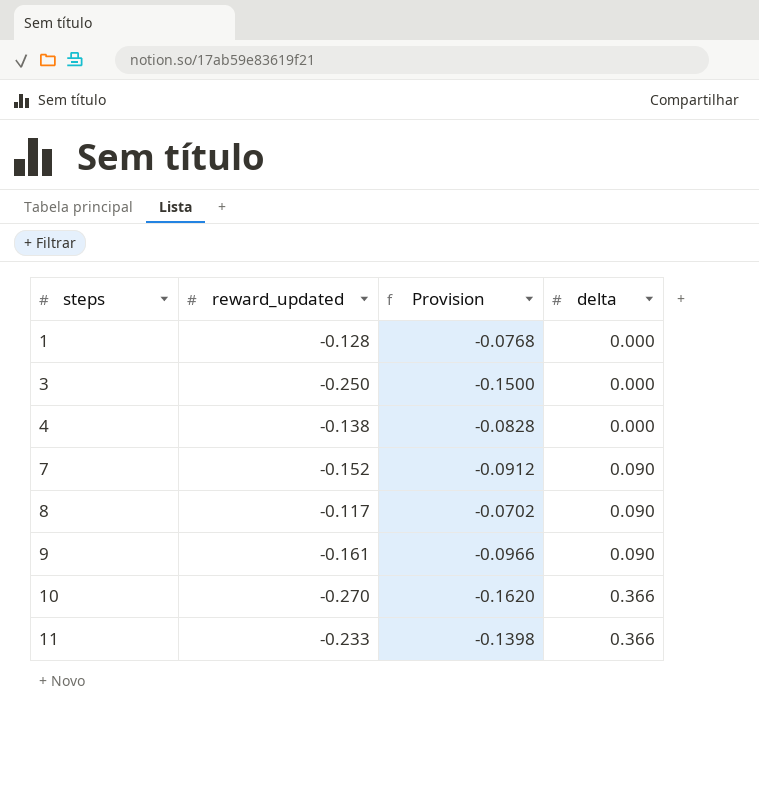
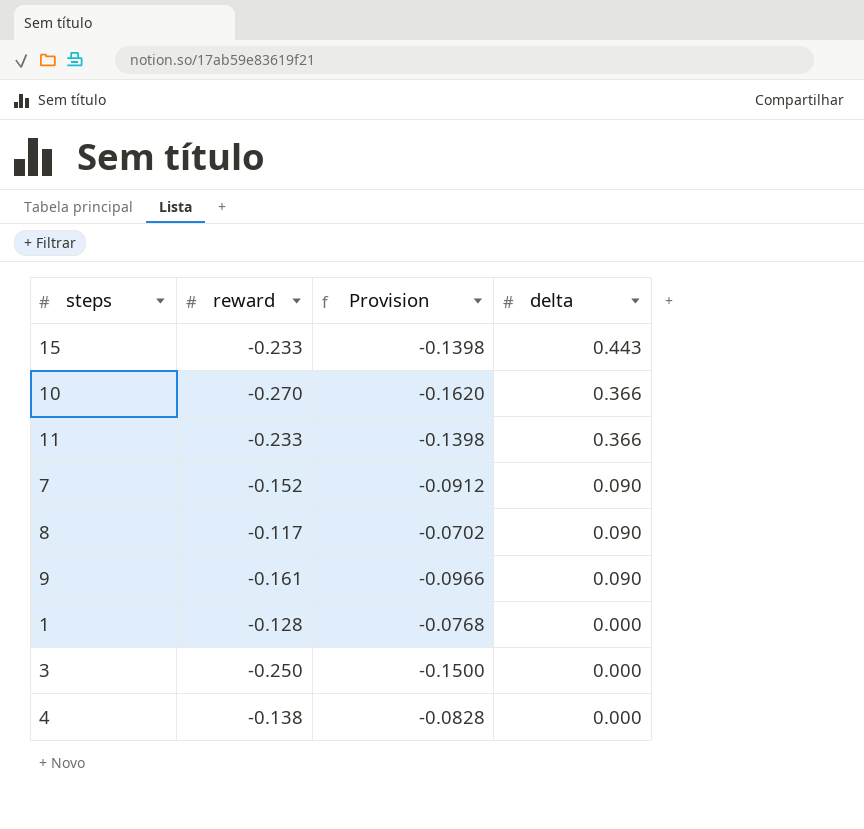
row order: steps ascending -> delta descending
column name: reward_updated -> reward
row 15: none -> -0.233 | -0.1398 | 0.443

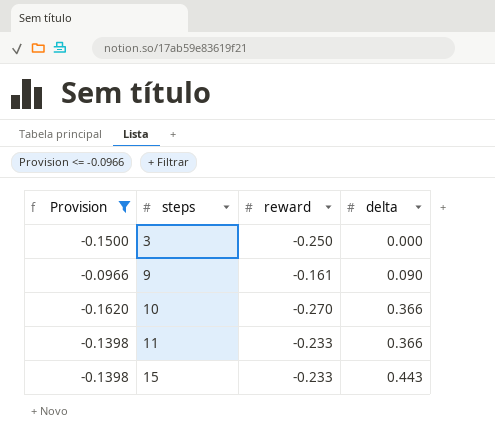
filter: none -> Provision <= -0.0966
row order: delta descending -> steps ascending
column Provision | position: 3 -> 1

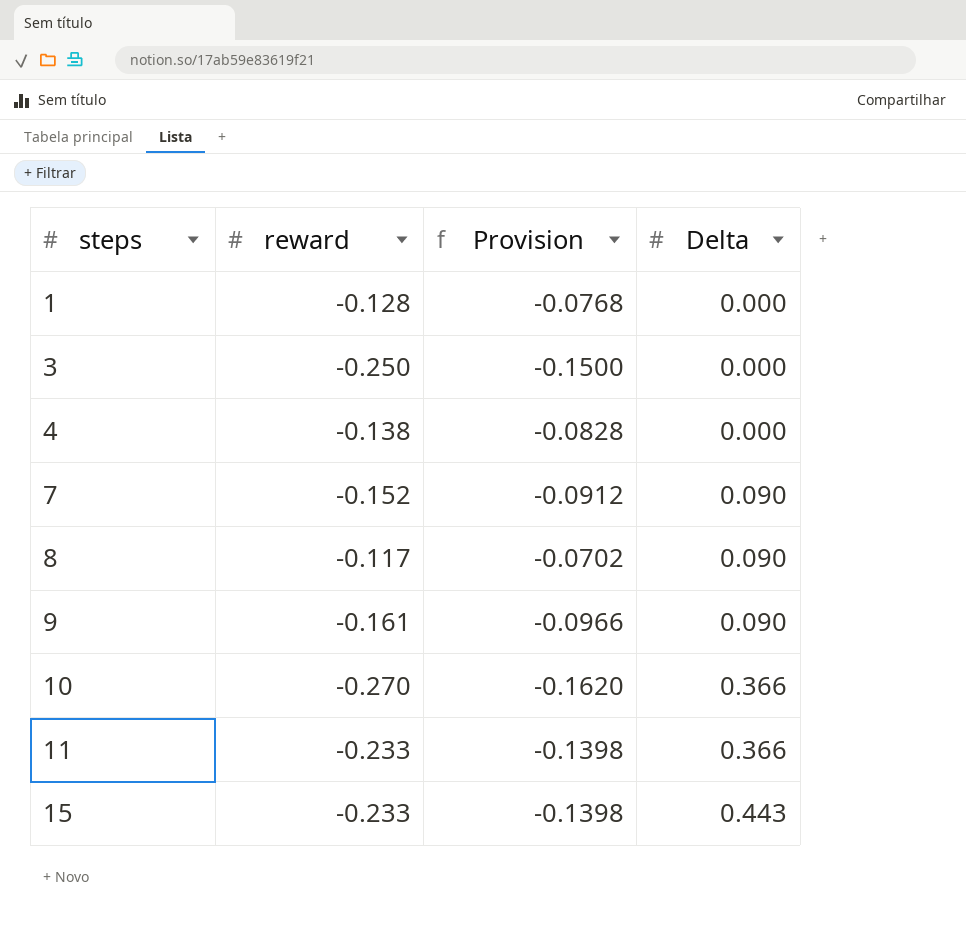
filter: Provision <= -0.0966 -> none
column Provision | position: 1 -> 3
column name: delta -> Delta

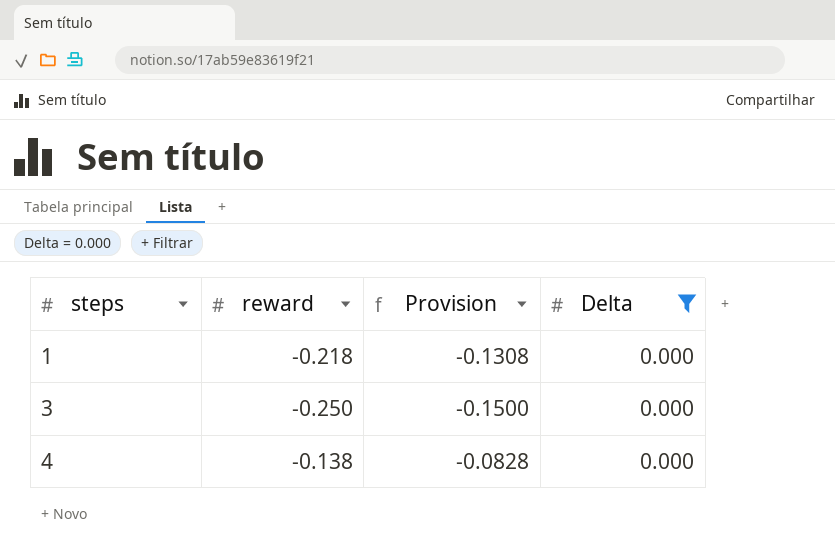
filter: none -> Delta = 0.000
1 | reward: -0.128 -> -0.218
1 | Provision: -0.0768 -> -0.1308

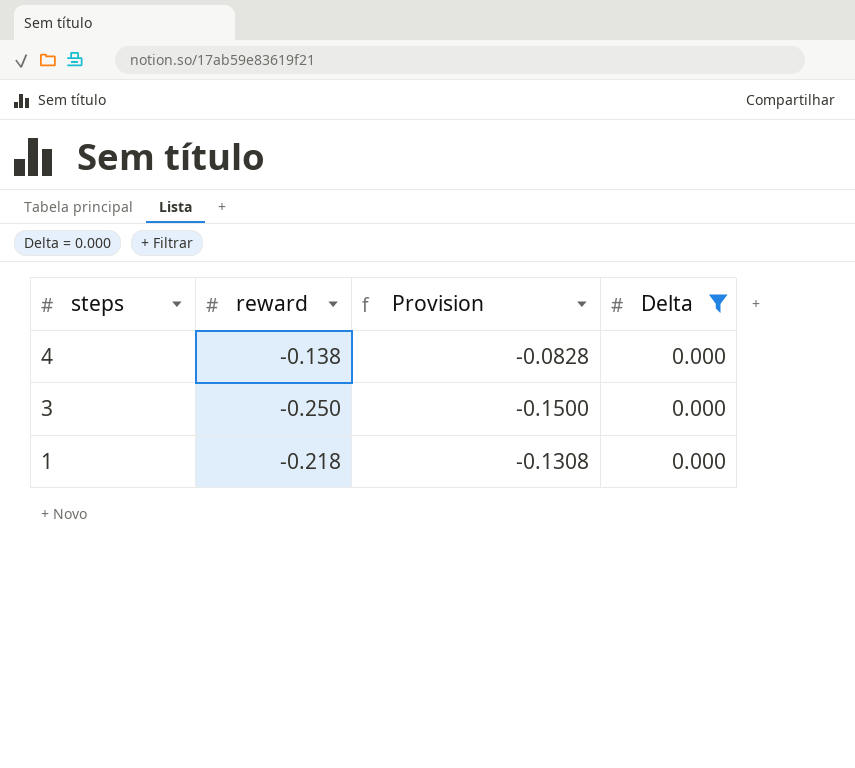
row order: steps ascending -> steps descending

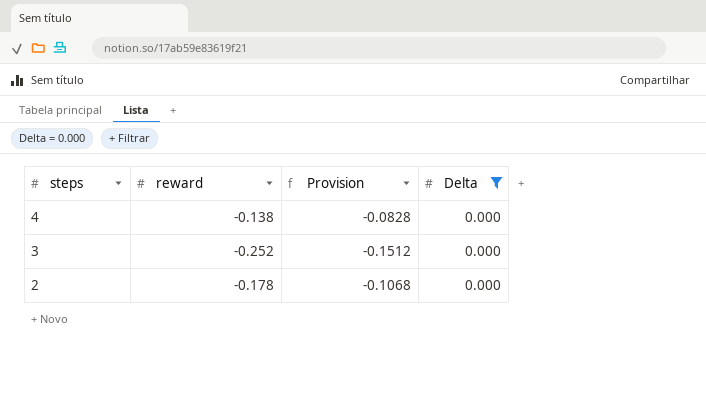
row 1: -0.218 | -0.1308 | 0.000 -> none
3 | reward: -0.250 -> -0.252
3 | Provision: -0.1500 -> -0.1512
row 2: none -> -0.178 | -0.1068 | 0.000

